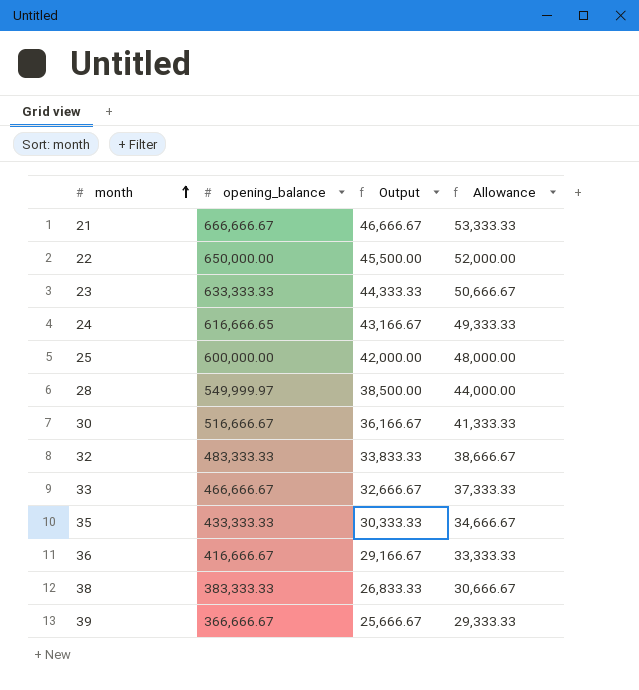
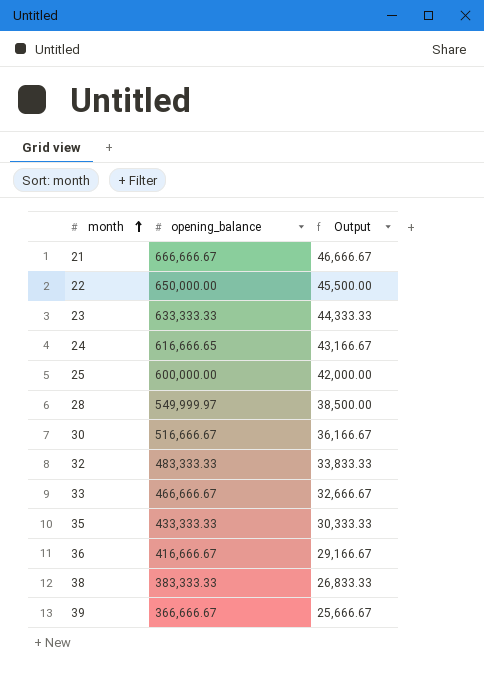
column Allowance | formula: [opening_balance] * 0.08 -> none

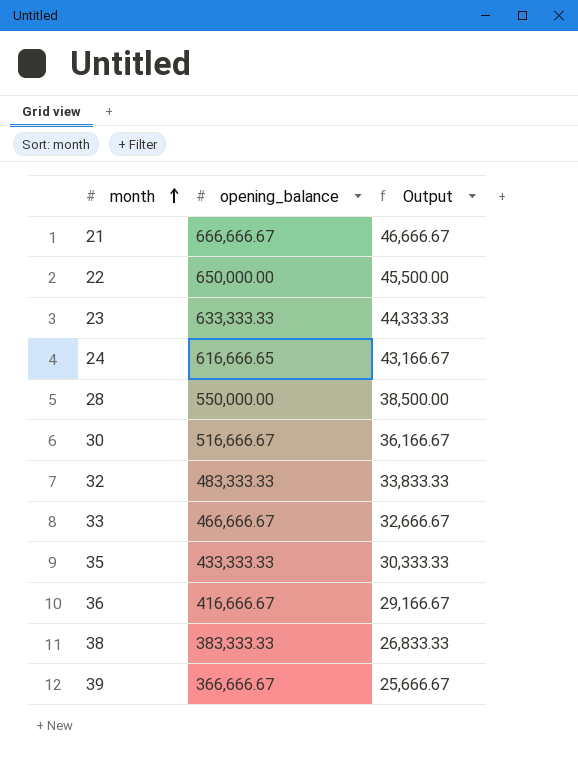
row 25: 600,000.00 | 42,000.00 -> none
28 | opening_balance: 549,999.97 -> 550,000.00

